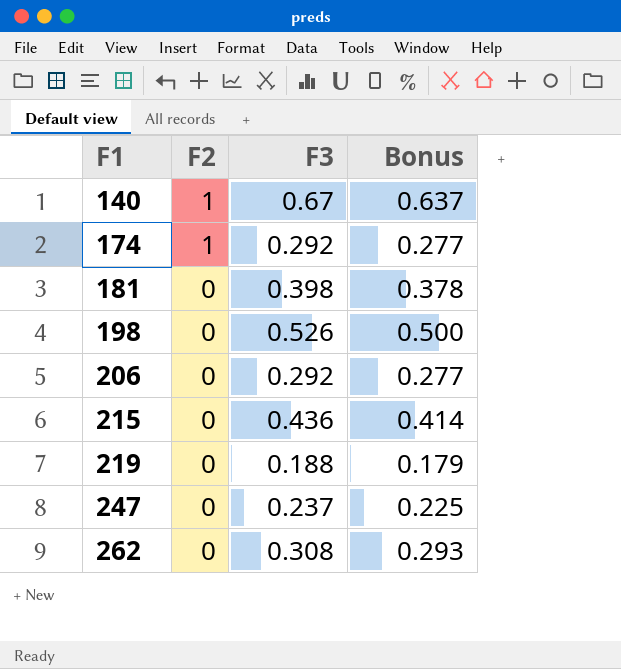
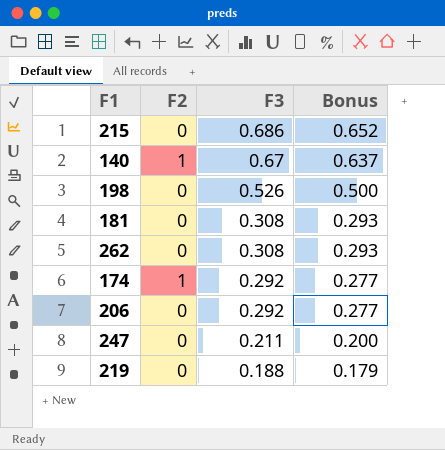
row order: F1 ascending -> F3 descending
215 | F3: 0.436 -> 0.686
215 | Bonus: 0.414 -> 0.652
181 | F3: 0.398 -> 0.308
181 | Bonus: 0.378 -> 0.293
247 | F3: 0.237 -> 0.211
247 | Bonus: 0.225 -> 0.200

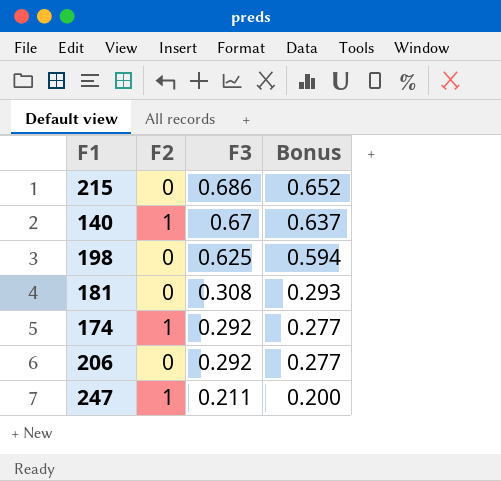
row 262: 0 | 0.308 | 0.293 -> none
row 219: 0 | 0.188 | 0.179 -> none
198 | F3: 0.526 -> 0.625
198 | Bonus: 0.500 -> 0.594
247 | F2: 0 -> 1

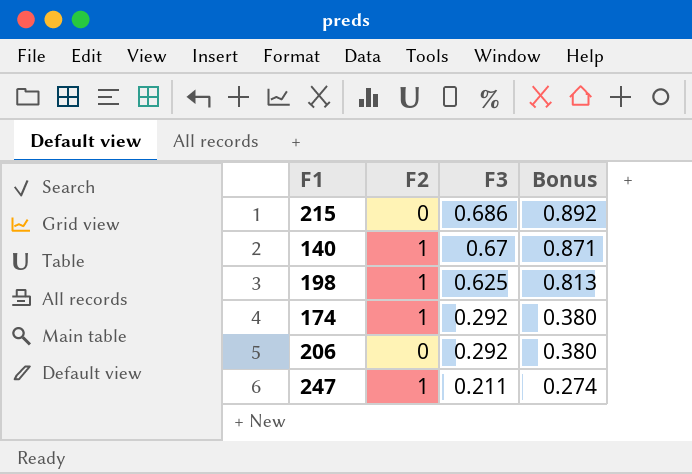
column Bonus | formula: [F3] * 0.95 -> [F3] * 1.3
row 181: 0 | 0.308 | 0.293 -> none
198 | F2: 0 -> 1

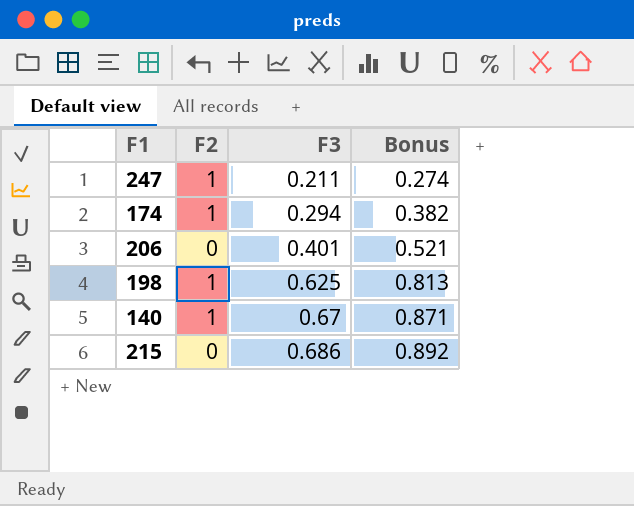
row order: F3 descending -> F3 ascending
174 | F3: 0.292 -> 0.294
174 | Bonus: 0.380 -> 0.382
206 | F3: 0.292 -> 0.401
206 | Bonus: 0.380 -> 0.521

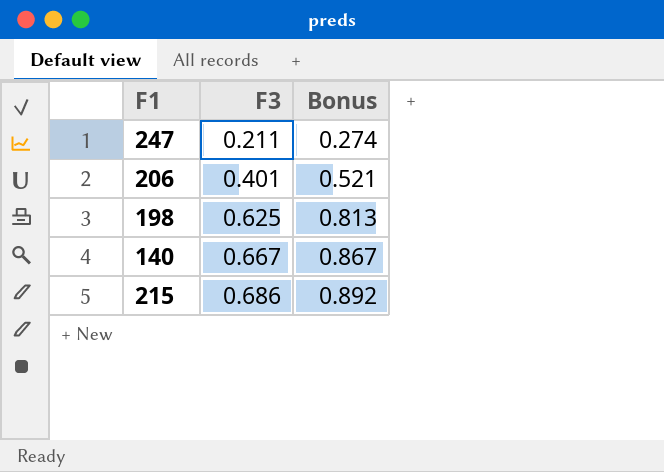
column F2 | position: 2 -> none
row 174: 1 | 0.294 | 0.382 -> none
140 | F3: 0.67 -> 0.667
140 | Bonus: 0.871 -> 0.867

